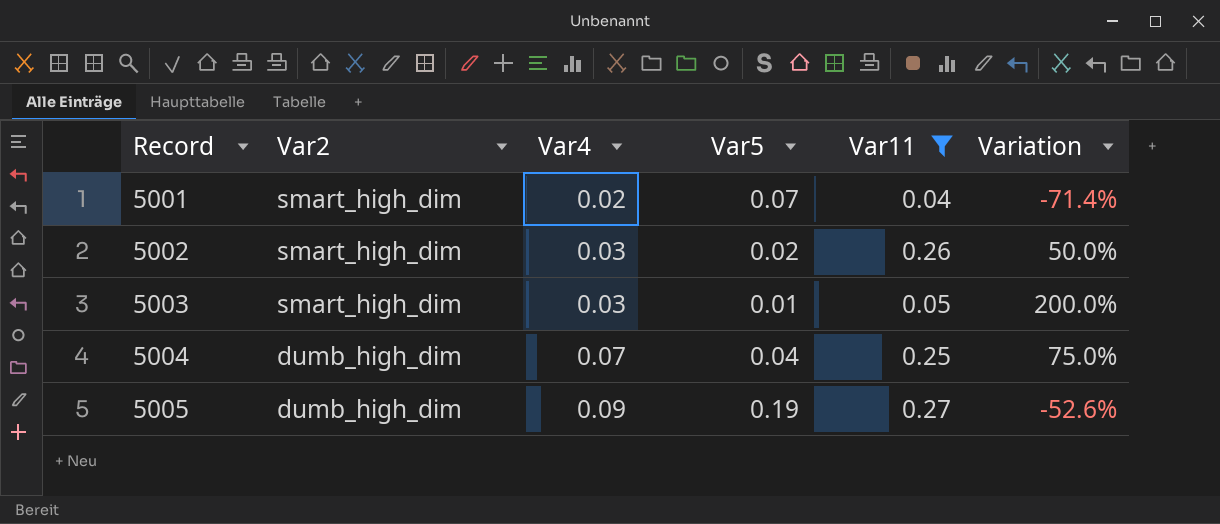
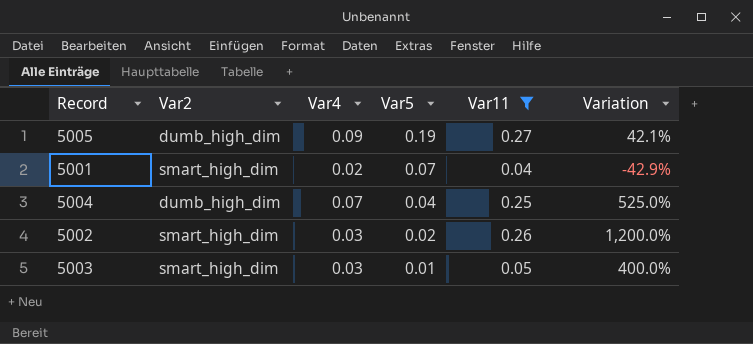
row order: Record ascending -> Var5 descending
column Variation | formula: ([Var4] - [Var5]) / [Var5] -> ([Var11] - [Var5]) / [Var5]

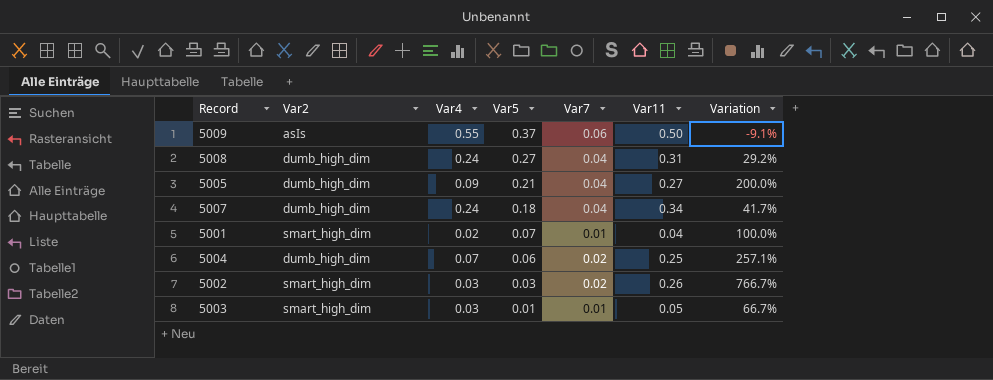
filter: Var11 <= 0.27 -> none
column Var7 | position: none -> 5
column Variation | formula: ([Var11] - [Var5]) / [Var5] -> ([Var11] - [Var4]) / [Var4]
5005 | Var5: 0.19 -> 0.21
5004 | Var5: 0.04 -> 0.06
5002 | Var5: 0.02 -> 0.03

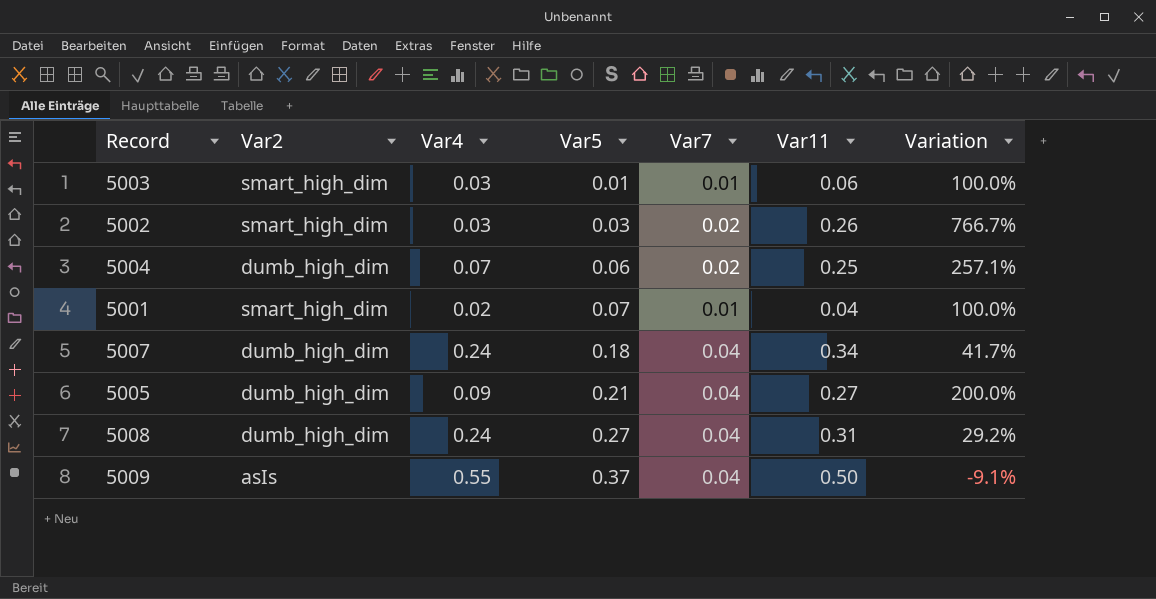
row order: Var5 descending -> Var5 ascending
5003 | Var11: 0.05 -> 0.06
5003 | Variation: 66.7% -> 100.0%
5009 | Var7: 0.06 -> 0.04

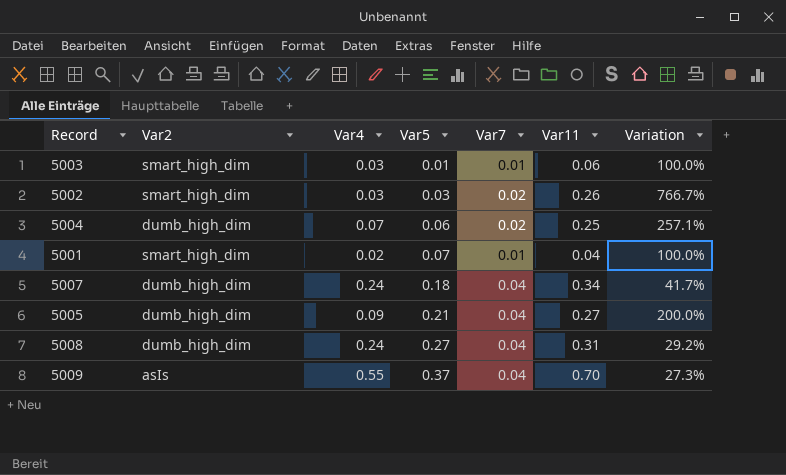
5009 | Var11: 0.50 -> 0.70
5009 | Variation: -9.1% -> 27.3%

